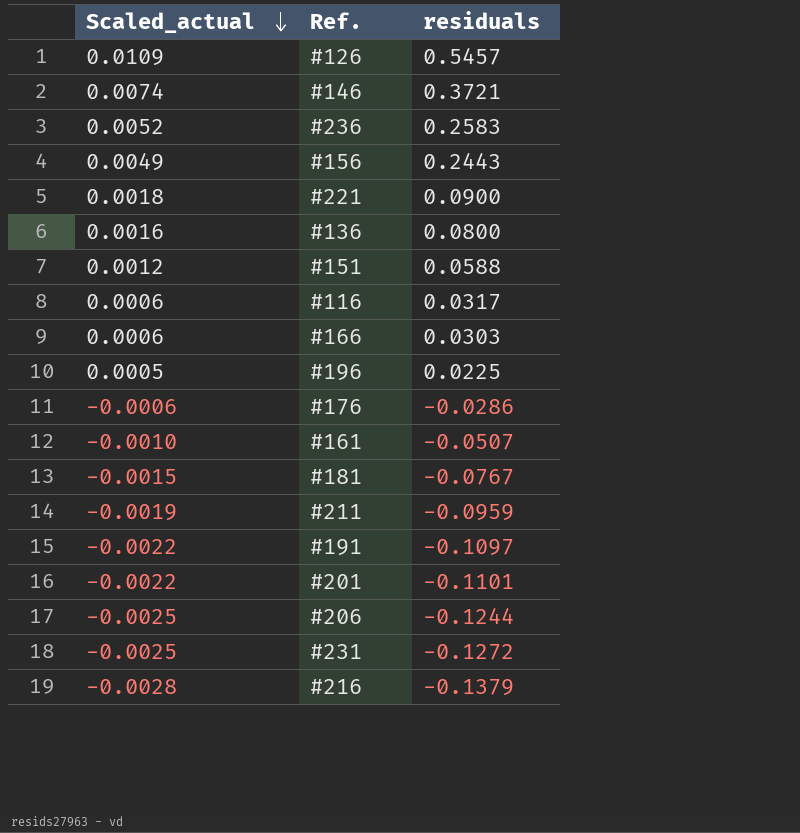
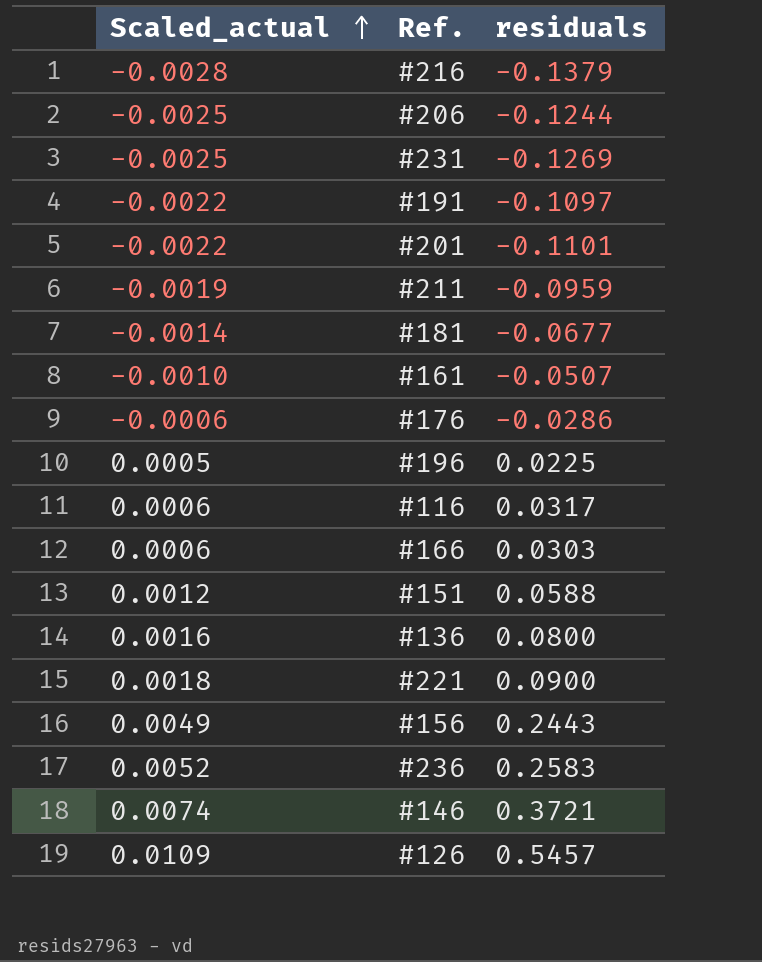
row order: Scaled_actual descending -> Scaled_actual ascending
#231 | residuals: -0.1272 -> -0.1269
#181 | Scaled_actual: -0.0015 -> -0.0014
#181 | residuals: -0.0767 -> -0.0677

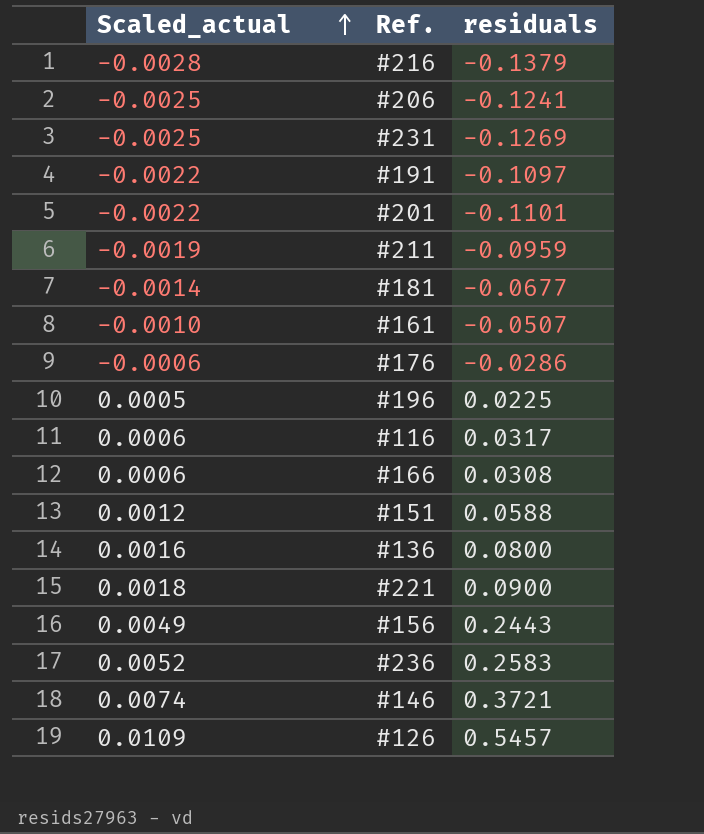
#206 | residuals: -0.1244 -> -0.1241
#166 | residuals: 0.0303 -> 0.0308

